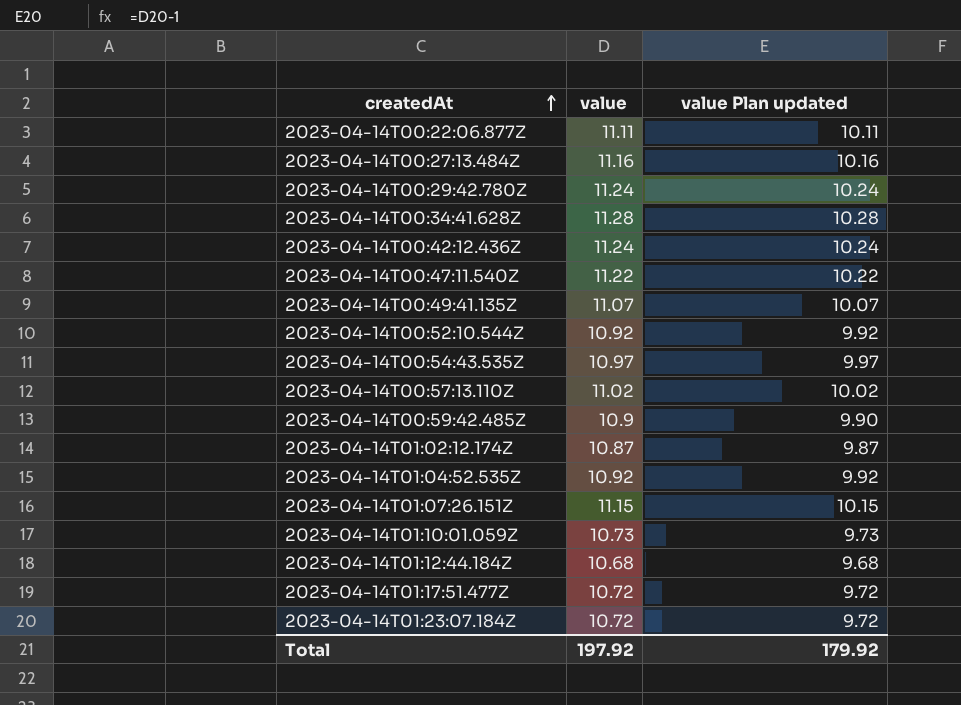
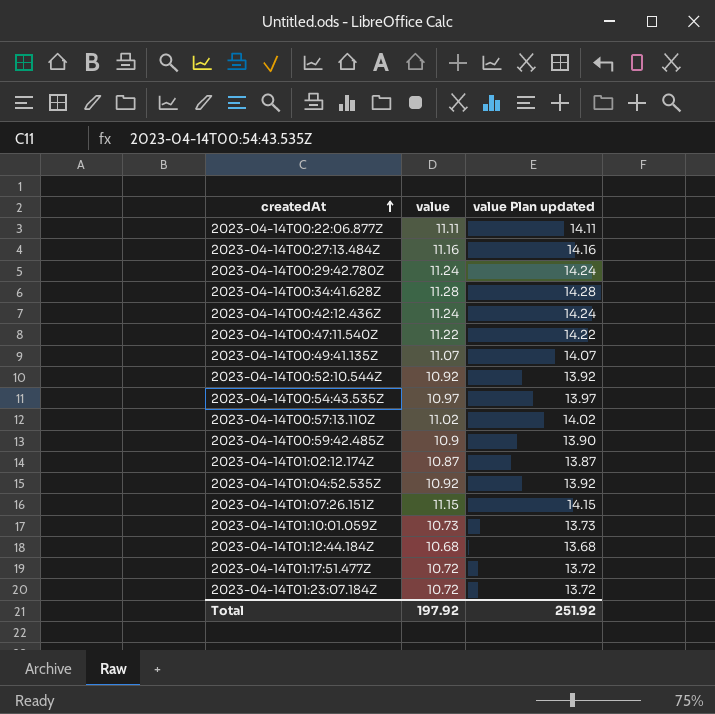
column value Plan updated | formula: [value] - 1 -> [value] + 3
Total | value Plan updated: 179.92 -> 251.92

